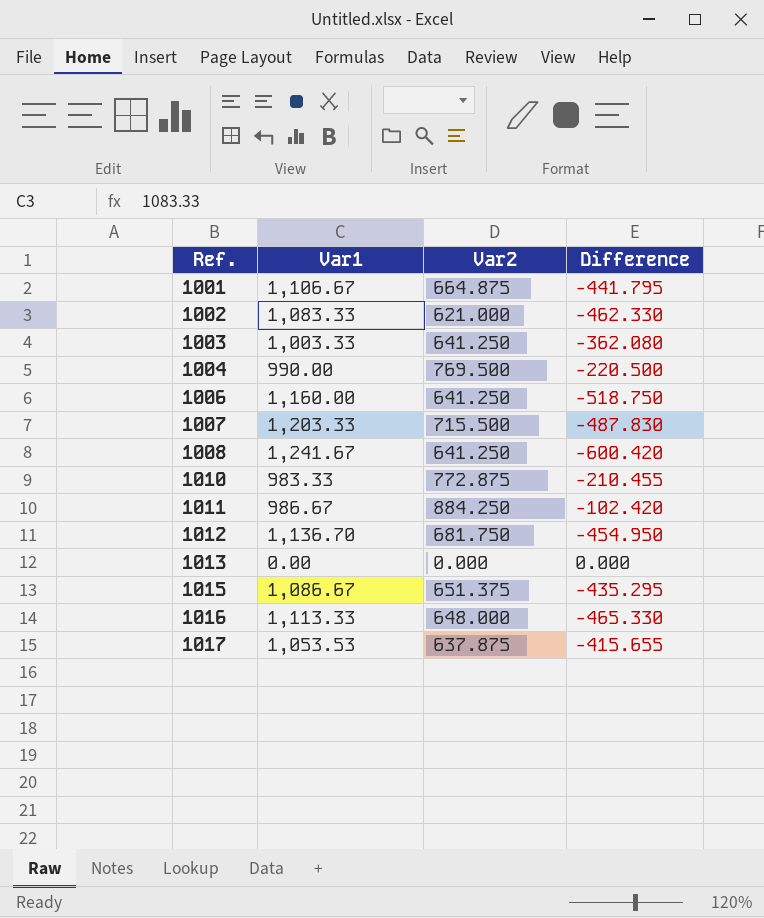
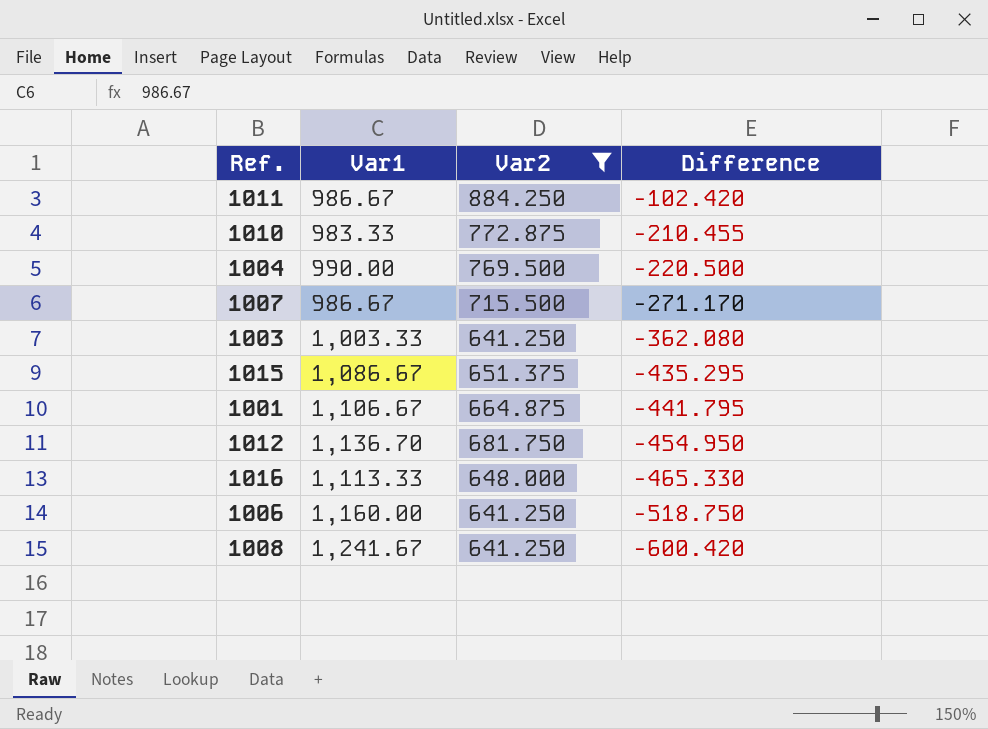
filter: none -> Var2 >= 641.250
row order: Ref. ascending -> Difference descending
1007 | Var1: 1,203.33 -> 986.67
1007 | Difference: -487.830 -> -271.170

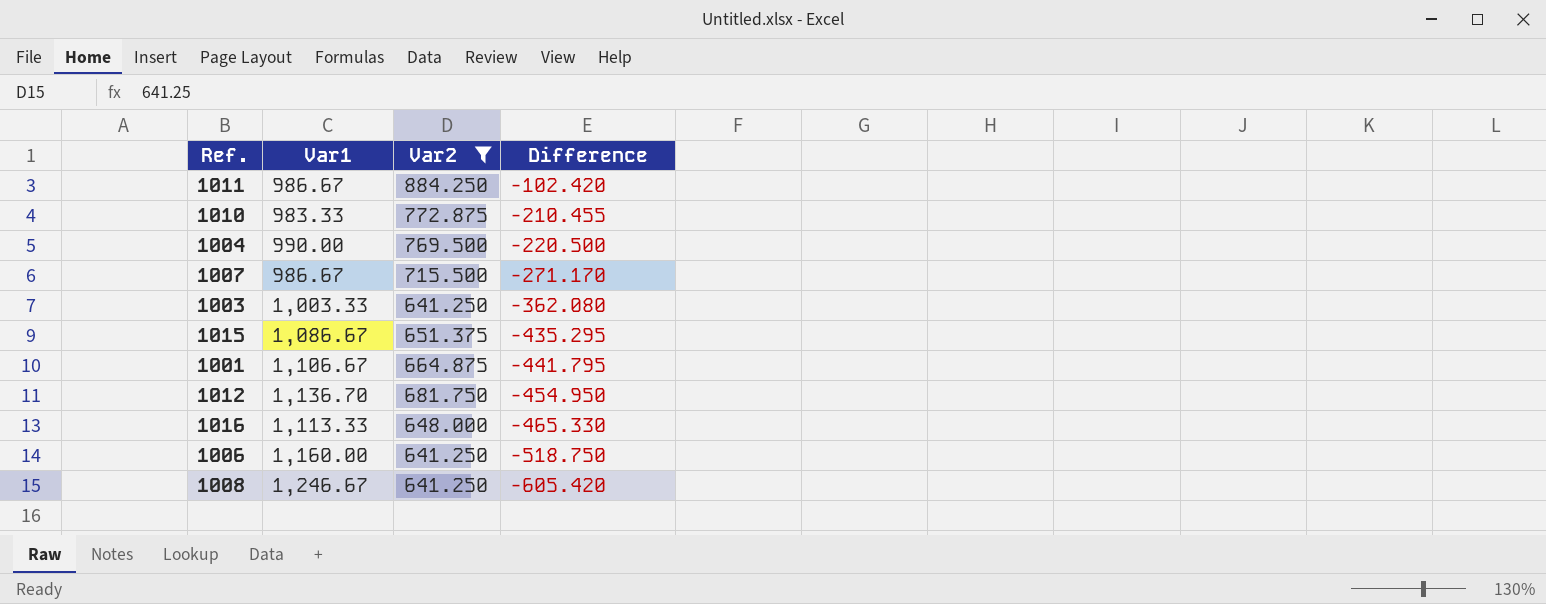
1008 | Var1: 1,241.67 -> 1,246.67
1008 | Difference: -600.420 -> -605.420

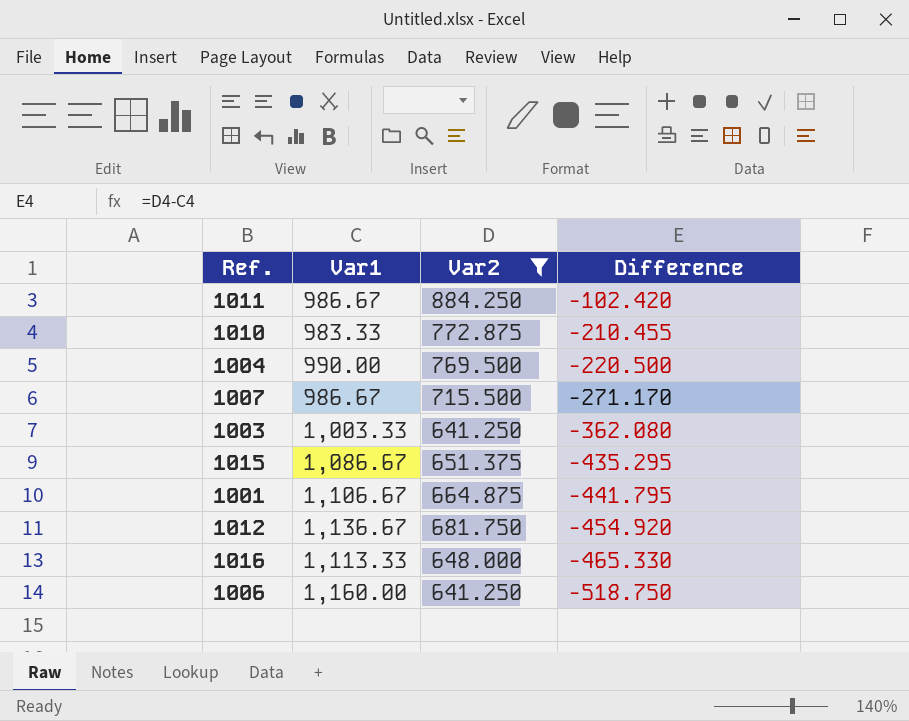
row 1008: 1,246.67 | 641.250 | -605.420 -> none
1012 | Var1: 1,136.70 -> 1,136.67
1012 | Difference: -454.950 -> -454.920

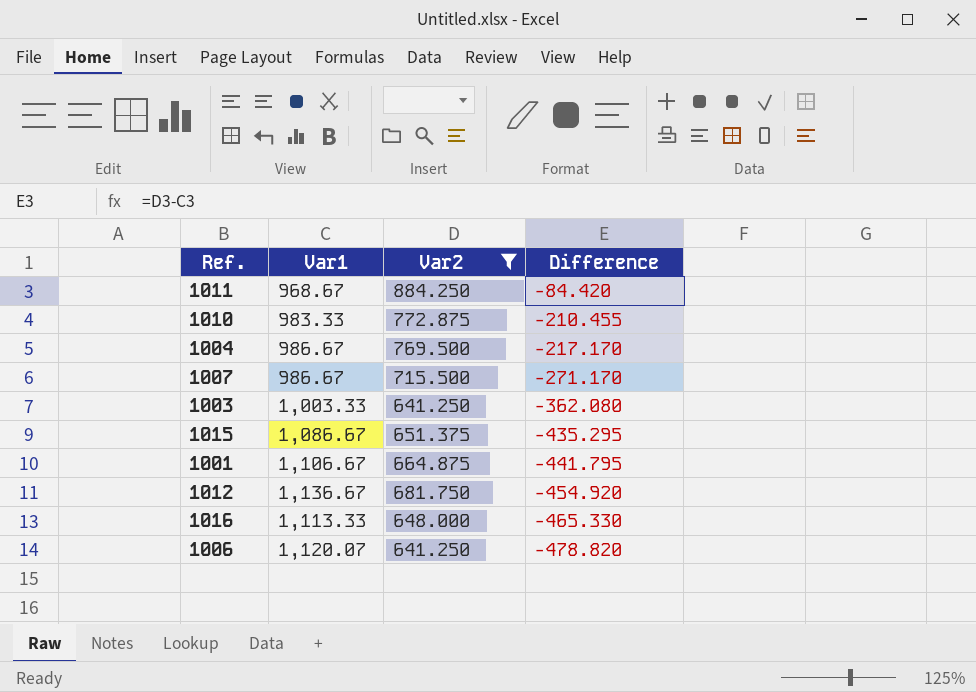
1011 | Var1: 986.67 -> 968.67
1011 | Difference: -102.420 -> -84.420
1004 | Var1: 990.00 -> 986.67
1004 | Difference: -220.500 -> -217.170
1006 | Var1: 1,160.00 -> 1,120.07
1006 | Difference: -518.750 -> -478.820

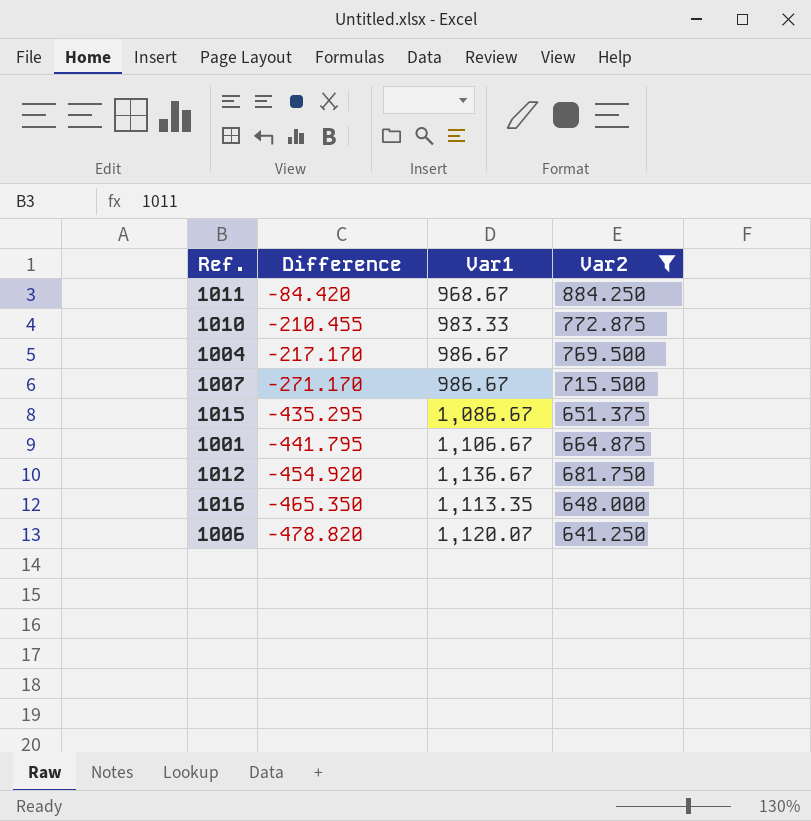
column Difference | position: 4 -> 2
row 1003: 1,003.33 | 641.250 | -362.080 -> none
1016 | Difference: -465.330 -> -465.350
1016 | Var1: 1,113.33 -> 1,113.35

